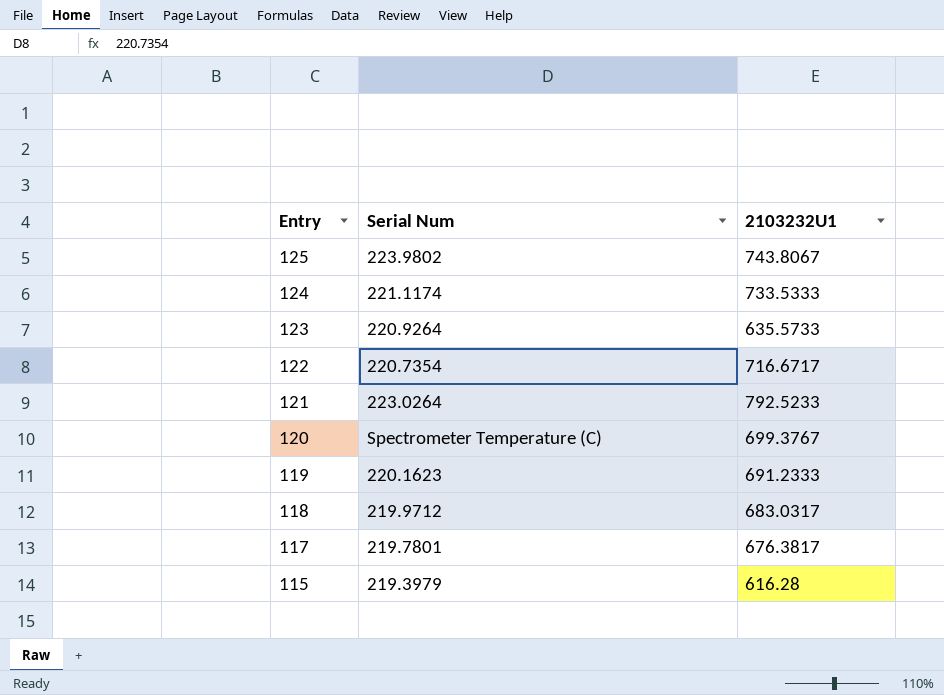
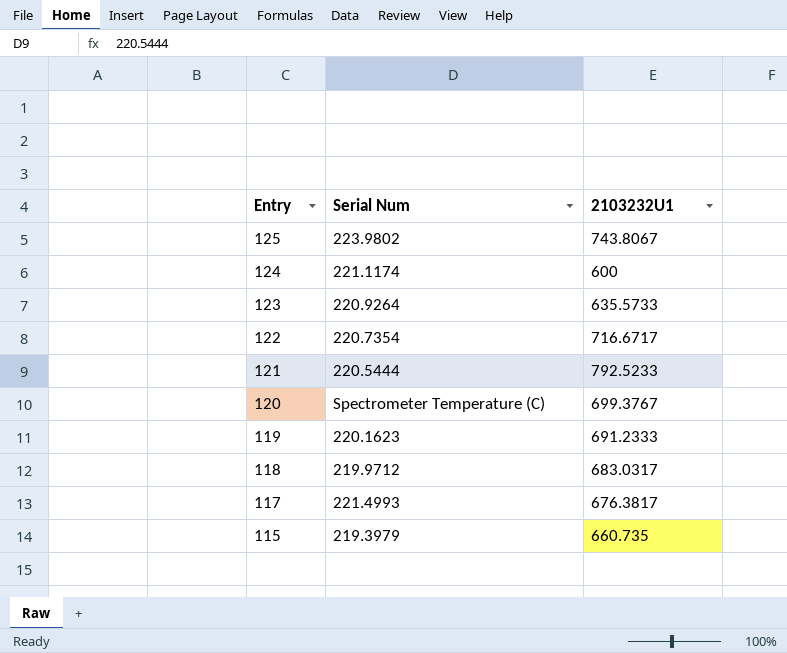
124 | 2103232U1: 733.5333 -> 600
121 | Serial Num: 223.0264 -> 220.5444
117 | Serial Num: 219.7801 -> 221.4993
115 | 2103232U1: 616.28 -> 660.735

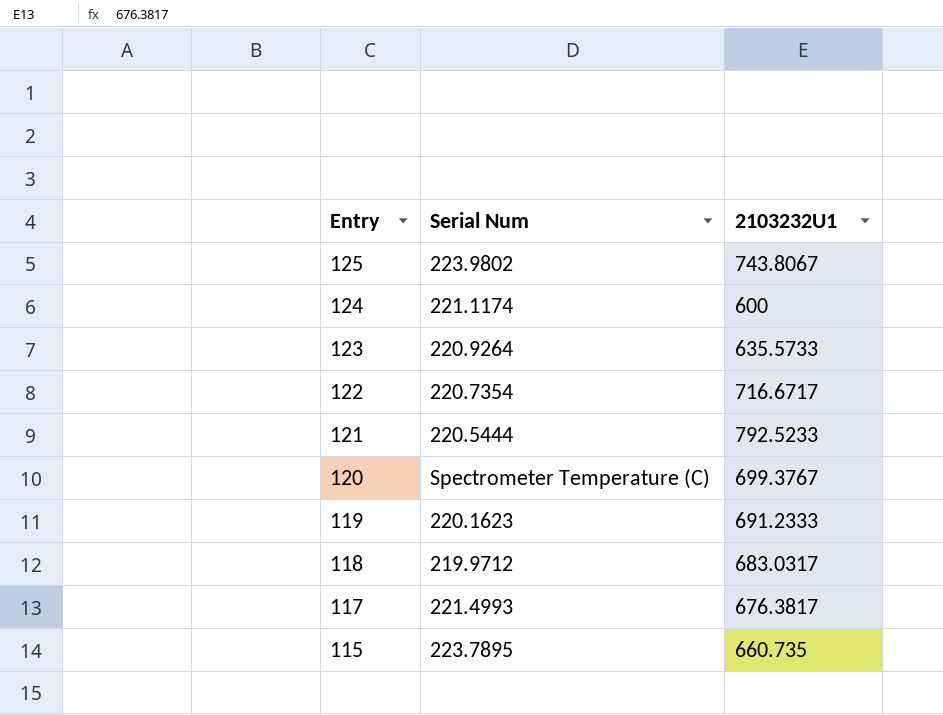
115 | Serial Num: 219.3979 -> 223.7895

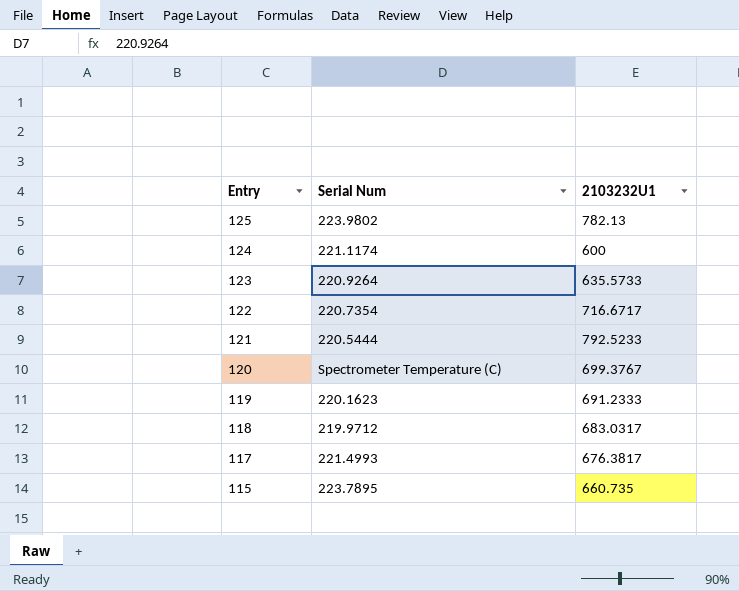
125 | 2103232U1: 743.8067 -> 782.13

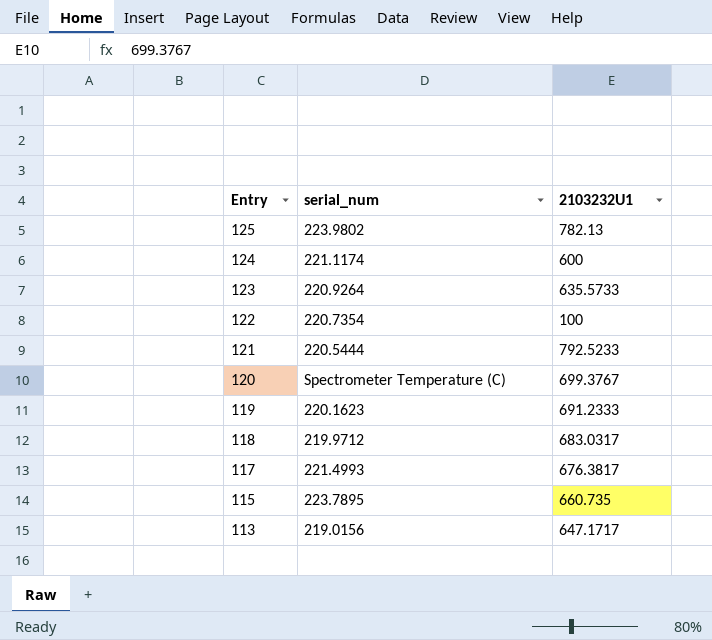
column name: Serial Num -> serial_num
122 | 2103232U1: 716.6717 -> 100
row 113: none -> 219.0156 | 647.1717

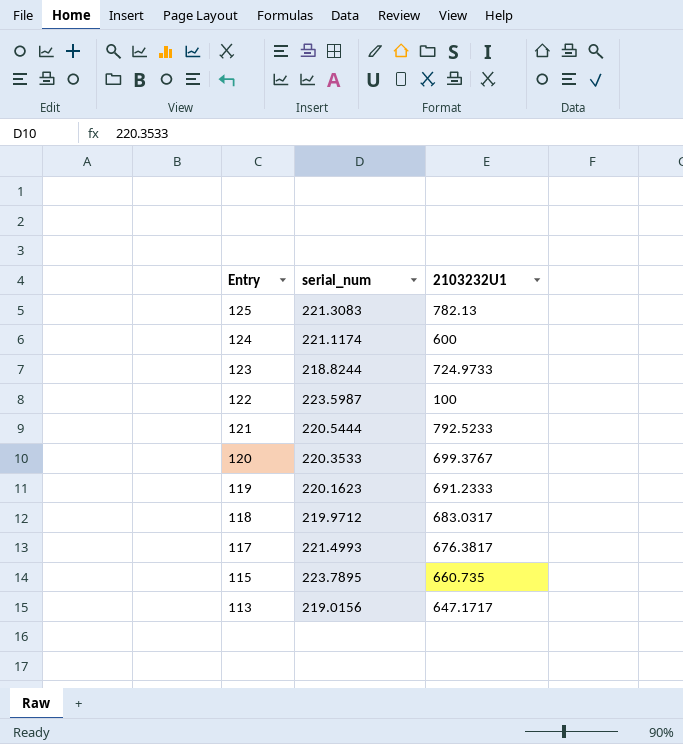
125 | serial_num: 223.9802 -> 221.3083
123 | serial_num: 220.9264 -> 218.8244
123 | 2103232U1: 635.5733 -> 724.9733
122 | serial_num: 220.7354 -> 223.5987
120 | serial_num: Spectrometer Temperature (C) -> 220.3533

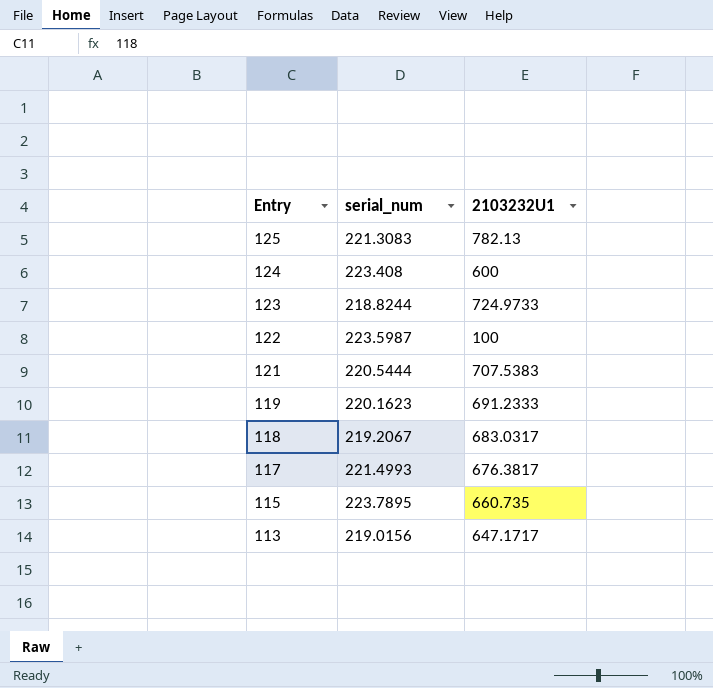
row 120: 220.3533 | 699.3767 -> none
124 | serial_num: 221.1174 -> 223.408
121 | 2103232U1: 792.5233 -> 707.5383
118 | serial_num: 219.9712 -> 219.2067

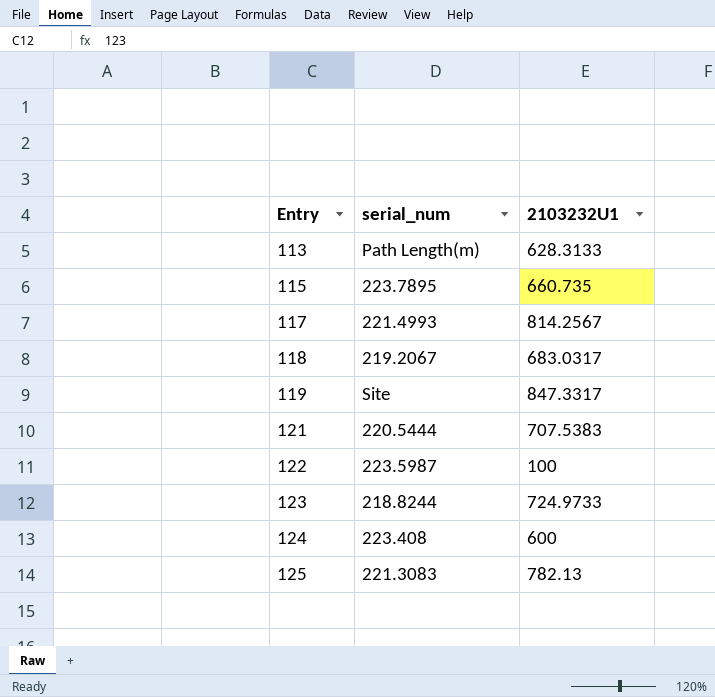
row order: Entry descending -> Entry ascending
113 | serial_num: 219.0156 -> Path Length(m)
113 | 2103232U1: 647.1717 -> 628.3133
117 | 2103232U1: 676.3817 -> 814.2567
119 | serial_num: 220.1623 -> Site
119 | 2103232U1: 691.2333 -> 847.3317

